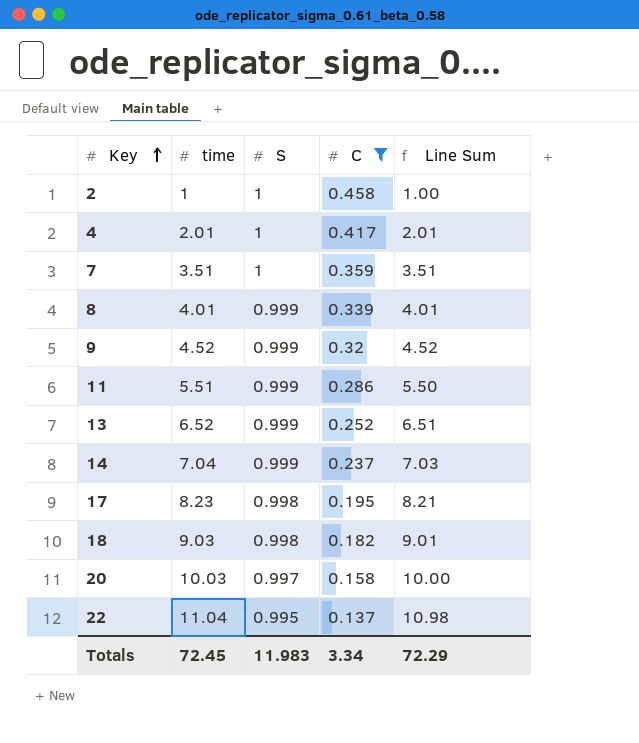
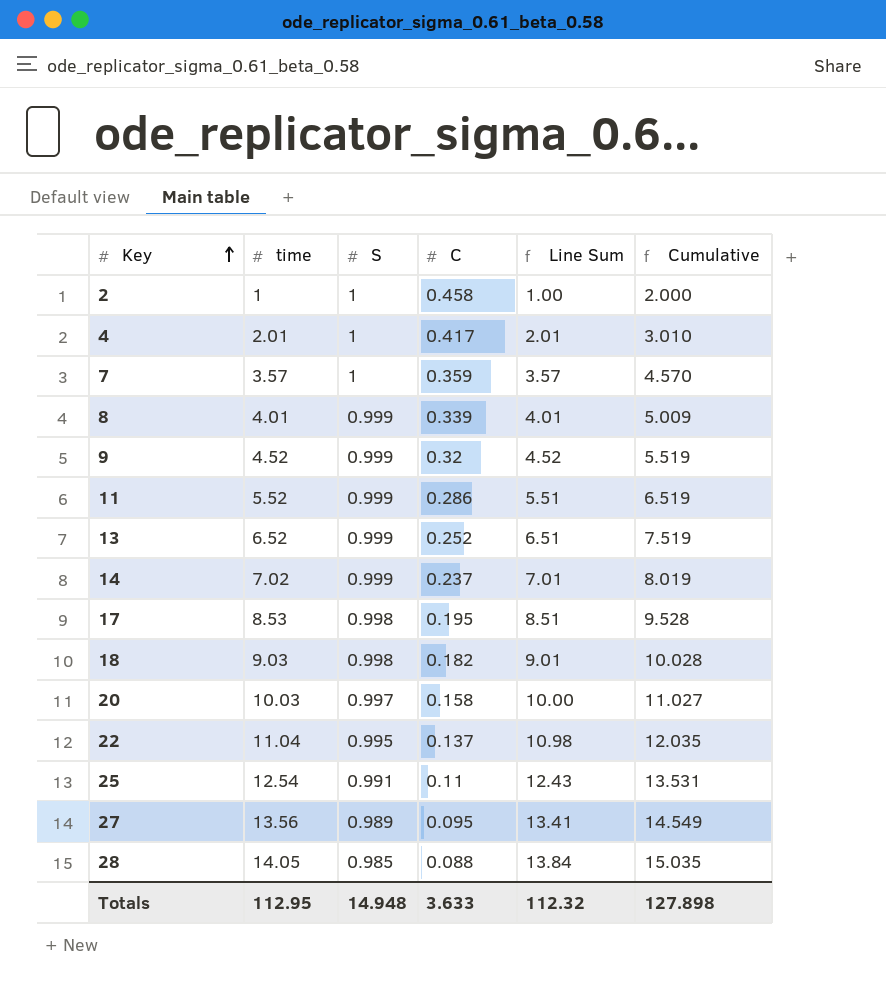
filter: C >= 0.137 -> none
column Cumulative | formula: none -> [time] + [S]
7 | time: 3.51 -> 3.57
7 | Line Sum: 3.51 -> 3.57
11 | time: 5.51 -> 5.52
11 | Line Sum: 5.50 -> 5.51
14 | time: 7.04 -> 7.02
14 | Line Sum: 7.03 -> 7.01
17 | time: 8.23 -> 8.53
17 | Line Sum: 8.21 -> 8.51
Totals | time: 72.45 -> 112.95
Totals | S: 11.983 -> 14.948
Totals | C: 3.34 -> 3.633
Totals | Line Sum: 72.29 -> 112.32

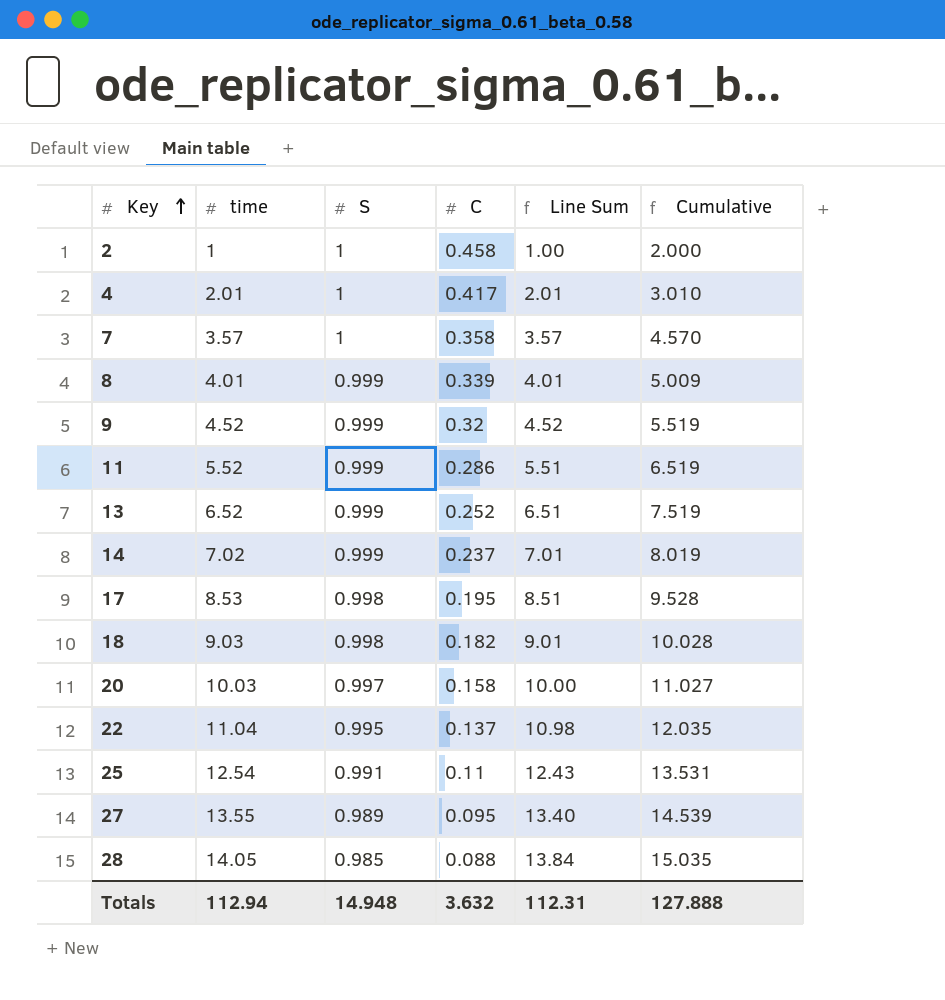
7 | C: 0.359 -> 0.358
27 | time: 13.56 -> 13.55
27 | Line Sum: 13.41 -> 13.40
27 | Cumulative: 14.549 -> 14.539
Totals | time: 112.95 -> 112.94
Totals | C: 3.633 -> 3.632
Totals | Line Sum: 112.32 -> 112.31
Totals | Cumulative: 127.898 -> 127.888

